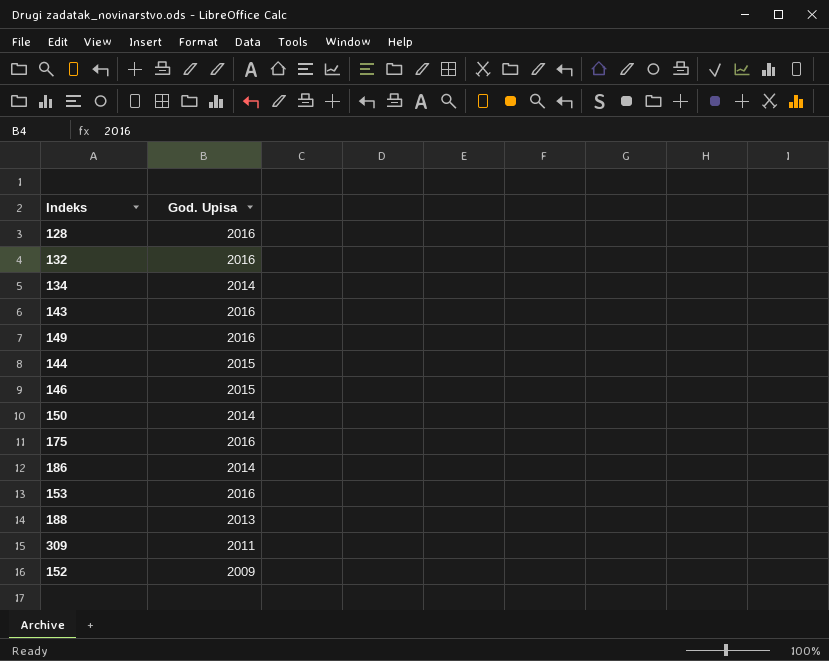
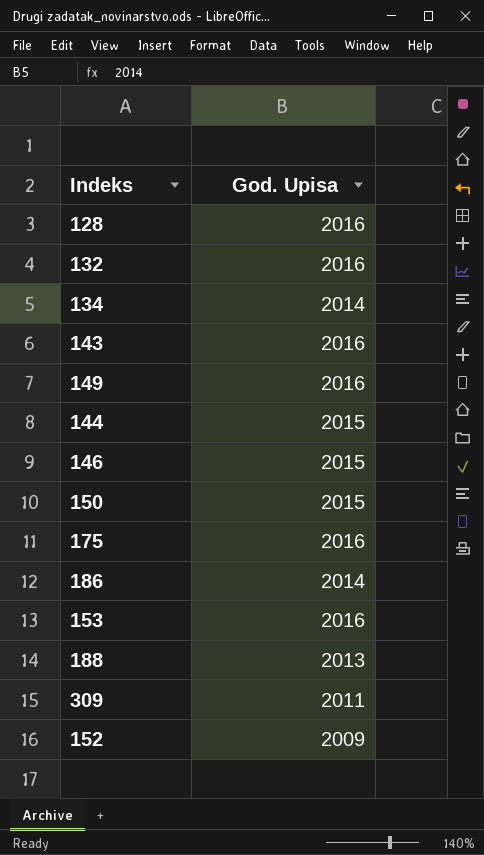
150 | God. Upisa: 2014 -> 2015

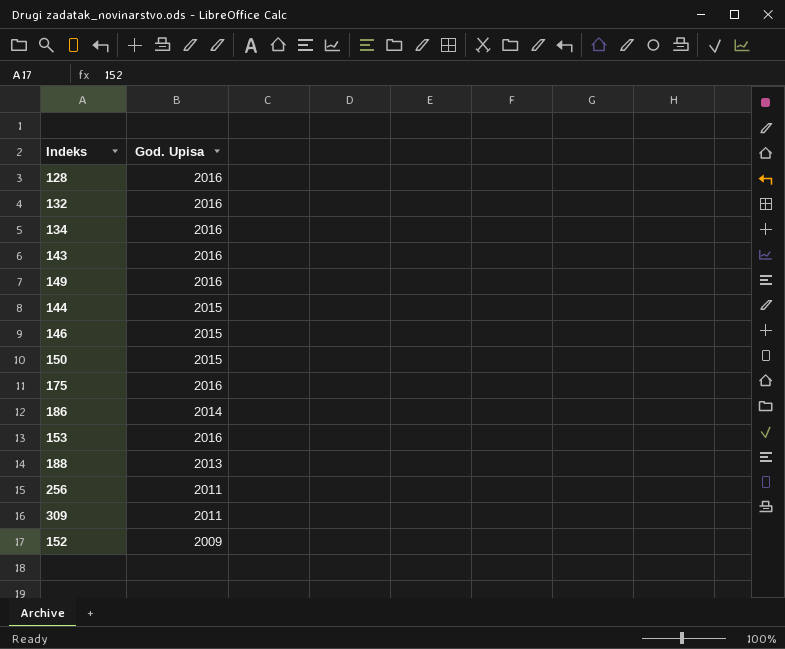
134 | God. Upisa: 2014 -> 2016
row 256: none -> 2011

